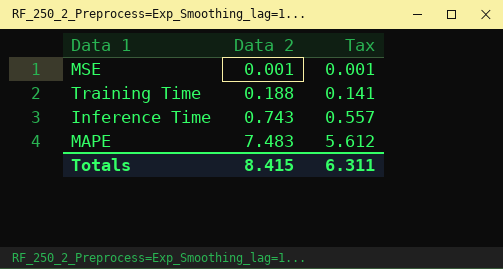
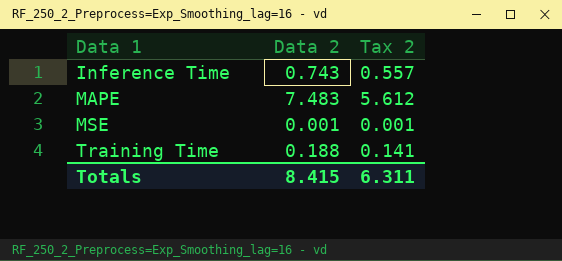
row order: Data 2 ascending -> Data 1 ascending
column name: Tax -> Tax 2

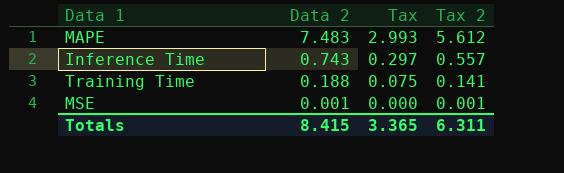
row order: Data 1 ascending -> Data 2 descending
column Tax | formula: none -> [Data 2] * 0.4

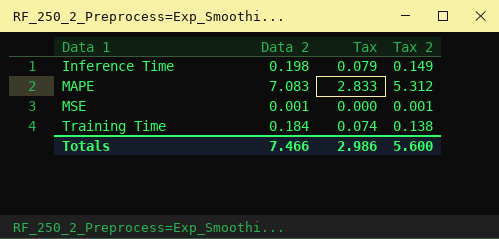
row order: Data 2 descending -> Data 1 ascending
Inference Time | Data 2: 0.743 -> 0.198
Inference Time | Tax: 0.297 -> 0.079
Inference Time | Tax 2: 0.557 -> 0.149
MAPE | Data 2: 7.483 -> 7.083
MAPE | Tax: 2.993 -> 2.833
MAPE | Tax 2: 5.612 -> 5.312
Training Time | Data 2: 0.188 -> 0.184
Training Time | Tax: 0.075 -> 0.074
Training Time | Tax 2: 0.141 -> 0.138
Totals | Data 2: 8.415 -> 7.466
Totals | Tax: 3.365 -> 2.986
Totals | Tax 2: 6.311 -> 5.600

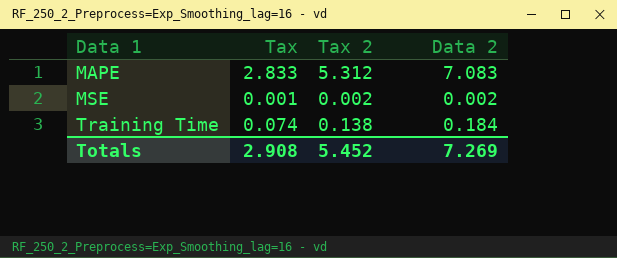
column Data 2 | position: 2 -> 4
row Inference Time: 0.198 | 0.079 | 0.149 -> none
MSE | Tax: 0.000 -> 0.001
MSE | Tax 2: 0.001 -> 0.002
MSE | Data 2: 0.001 -> 0.002
Totals | Tax: 2.986 -> 2.908
Totals | Tax 2: 5.600 -> 5.452
Totals | Data 2: 7.466 -> 7.269

